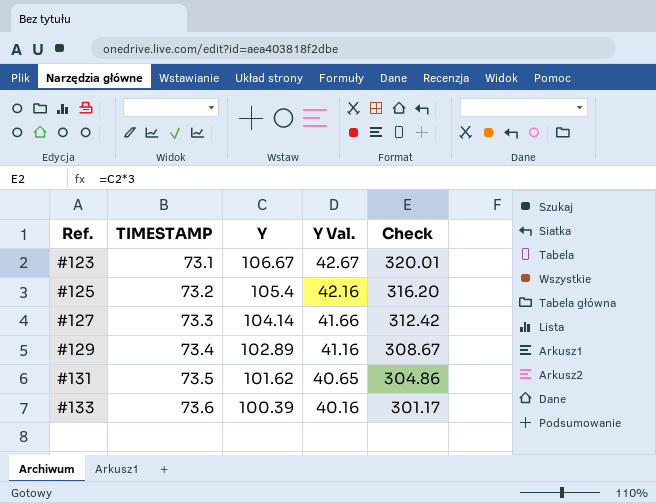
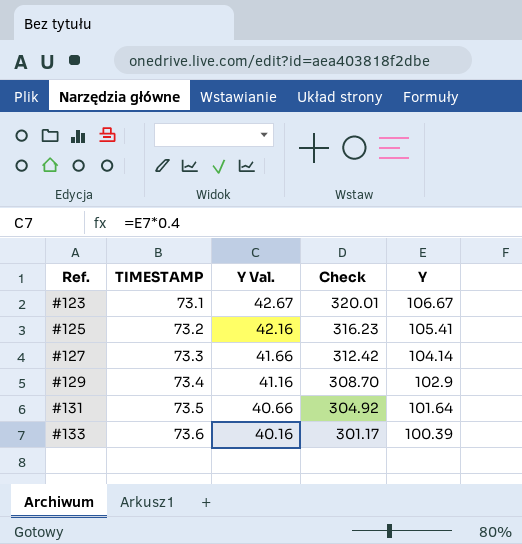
column Y | position: 3 -> 5
#125 | Check: 316.20 -> 316.23
#125 | Y: 105.4 -> 105.41
#129 | Check: 308.67 -> 308.70
#129 | Y: 102.89 -> 102.9
#131 | Y Val.: 40.65 -> 40.66
#131 | Check: 304.86 -> 304.92
#131 | Y: 101.62 -> 101.64

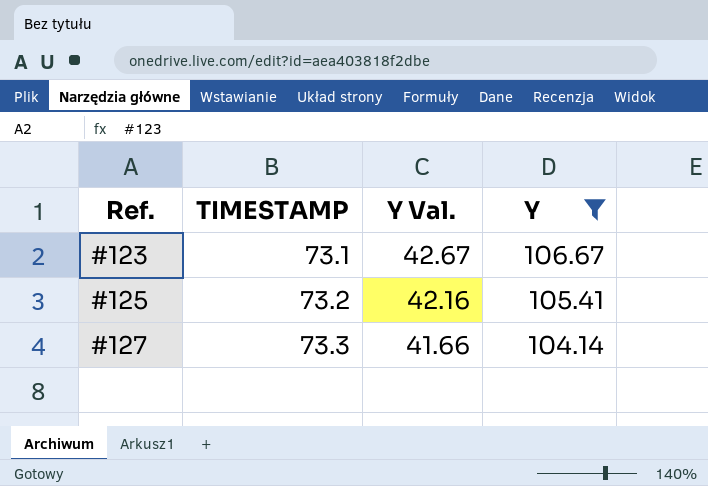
filter: none -> Y >= 104.14
column Check | formula: [Y] * 3 -> none

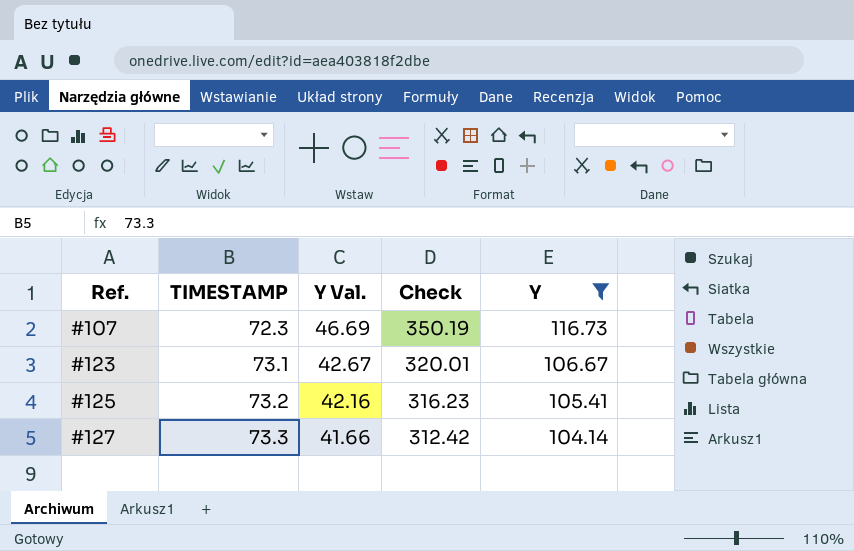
column Check | formula: none -> [Y] * 3
row #107: none -> 72.3 | 46.69 | 350.19 | 116.73

